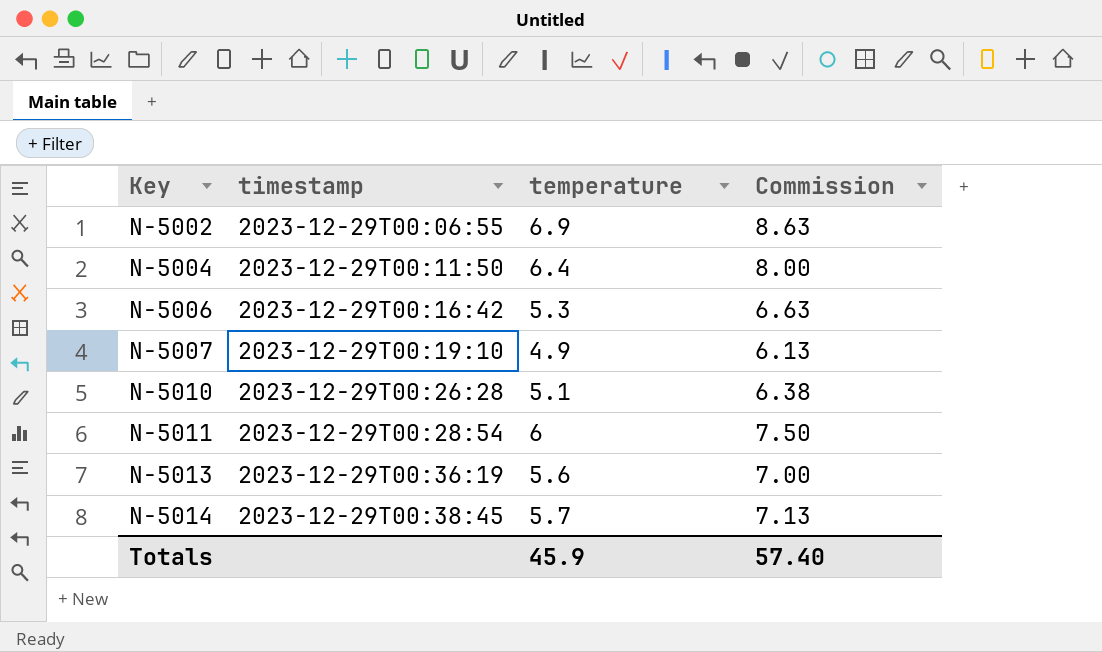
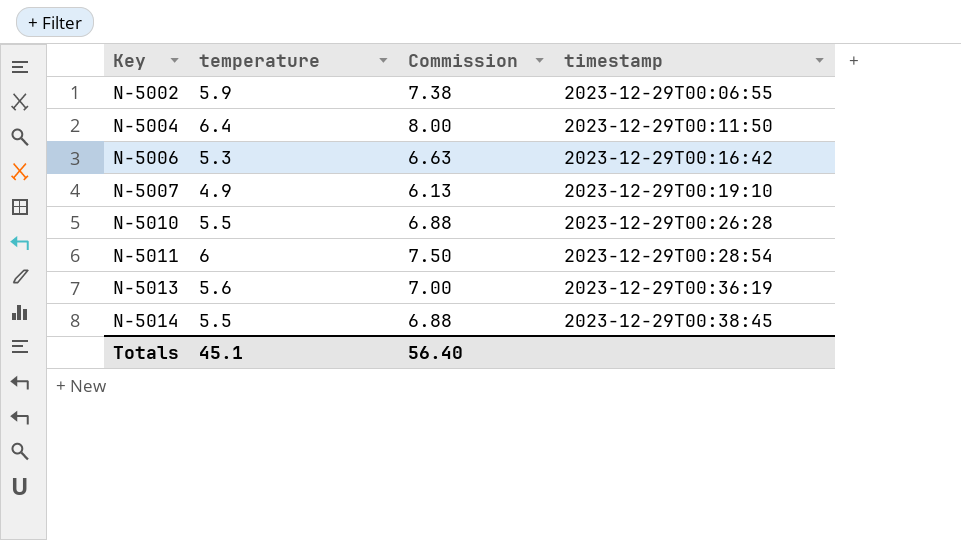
column timestamp | position: 2 -> 4
N-5002 | temperature: 6.9 -> 5.9
N-5002 | Commission: 8.63 -> 7.38
N-5010 | temperature: 5.1 -> 5.5
N-5010 | Commission: 6.38 -> 6.88
N-5014 | temperature: 5.7 -> 5.5
N-5014 | Commission: 7.13 -> 6.88
Totals | temperature: 45.9 -> 45.1
Totals | Commission: 57.40 -> 56.40

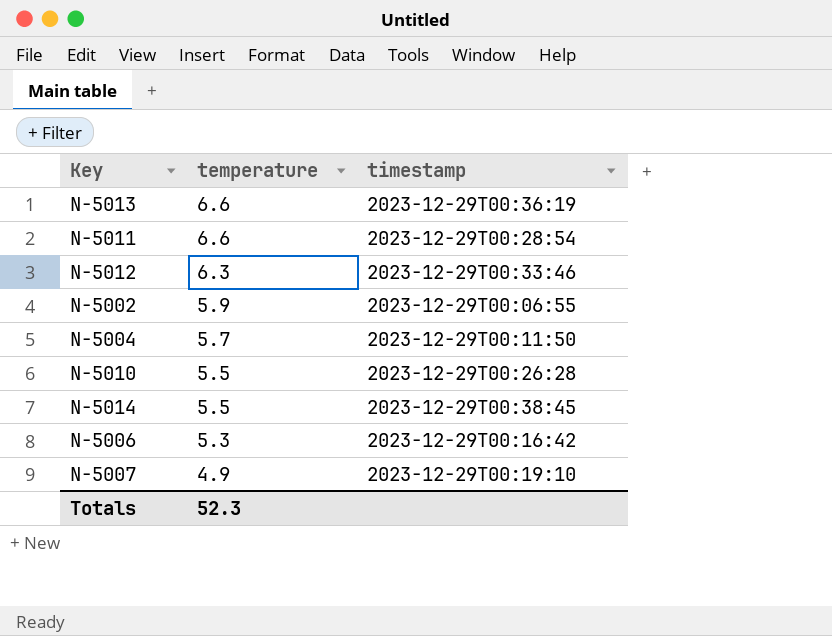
row order: Key ascending -> temperature descending
column Commission | formula: [temperature] * 1.25 -> none
N-5013 | temperature: 5.6 -> 6.6
N-5011 | temperature: 6 -> 6.6
row N-5012: none -> 6.3 | 2023-12-29T00:33:46
N-5004 | temperature: 6.4 -> 5.7
Totals | temperature: 45.1 -> 52.3

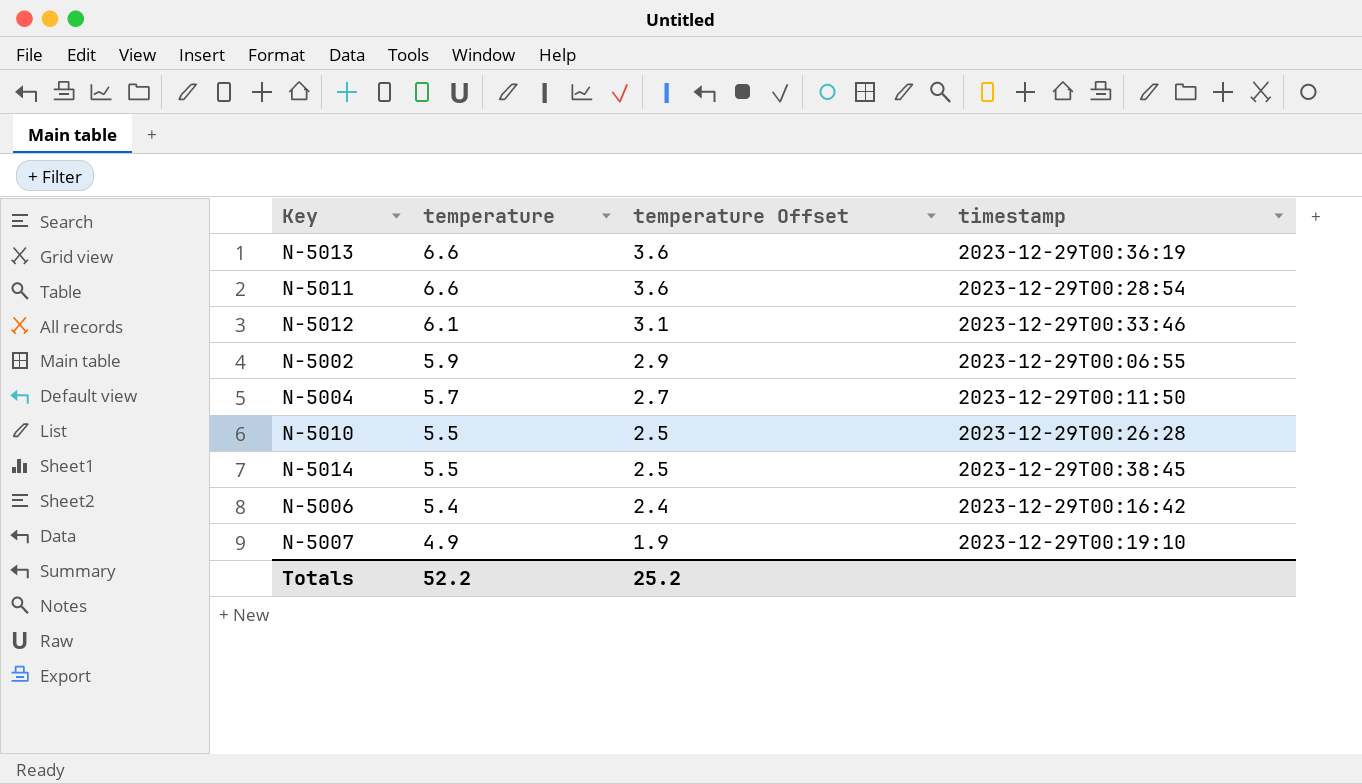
column temperature Offset | formula: none -> [temperature] - 3
N-5012 | temperature: 6.3 -> 6.1
N-5006 | temperature: 5.3 -> 5.4
Totals | temperature: 52.3 -> 52.2

